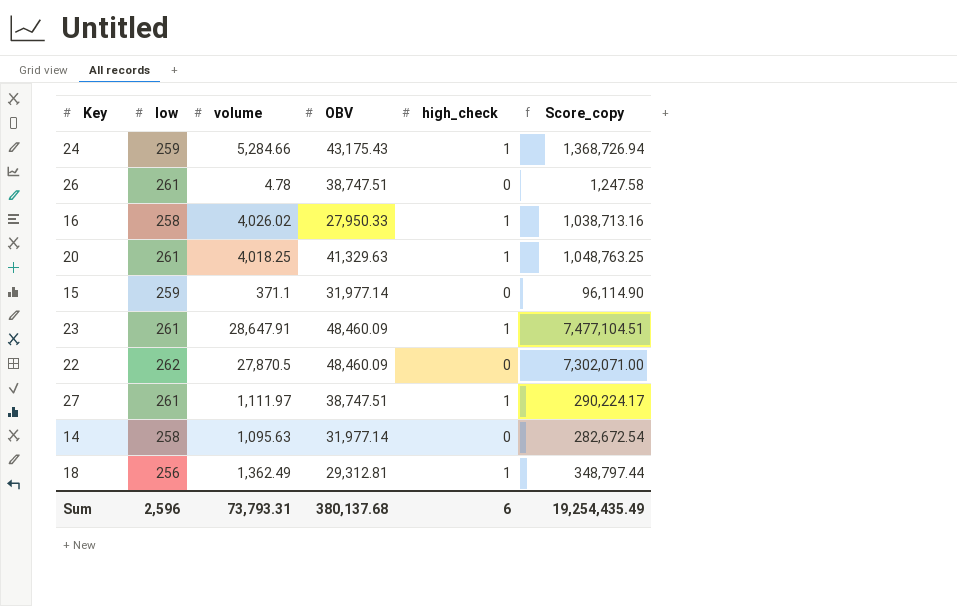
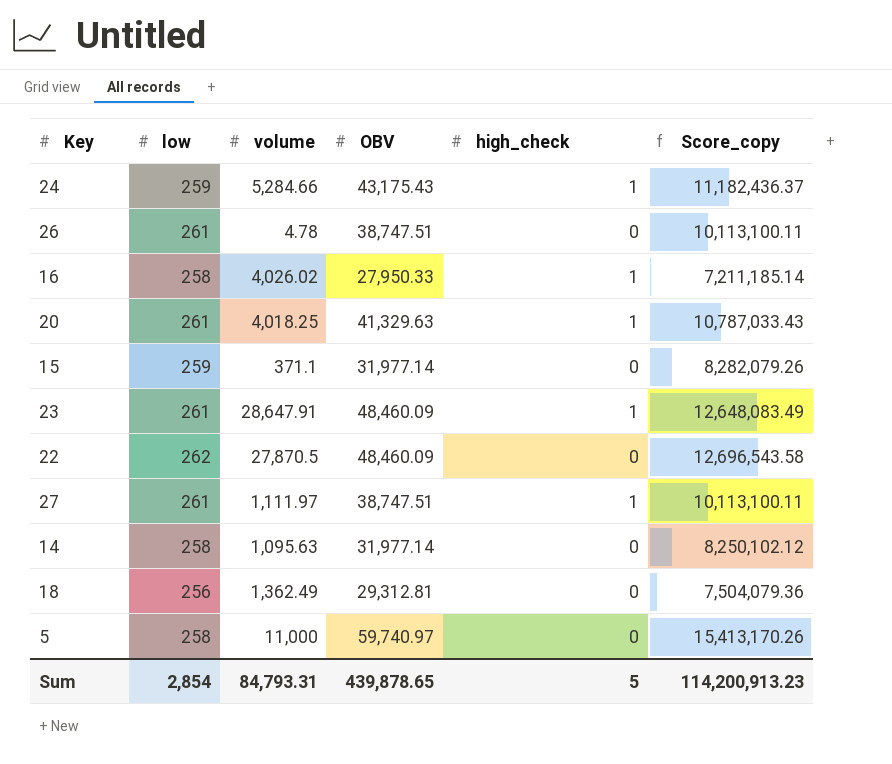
column Score_copy | formula: [low] * [volume] -> [low] * [OBV]
18 | high_check: 1 -> 0
row 5: none -> 258 | 11,000 | 59,740.97 | 0 | 15,413,170.26
Sum | low: 2,596 -> 2,854
Sum | volume: 73,793.31 -> 84,793.31
Sum | OBV: 380,137.68 -> 439,878.65
Sum | high_check: 6 -> 5
Sum | Score_copy: 19,254,435.49 -> 114,200,913.23

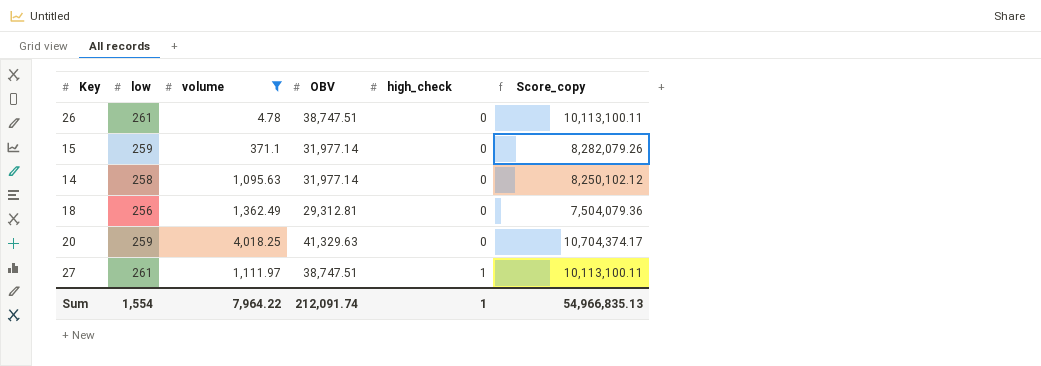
filter: none -> volume <= 4,018.25
row order: none -> high_check ascending
20 | low: 261 -> 259
20 | high_check: 1 -> 0
20 | Score_copy: 10,787,033.43 -> 10,704,374.17
Sum | low: 2,854 -> 1,554
Sum | volume: 84,793.31 -> 7,964.22
Sum | OBV: 439,878.65 -> 212,091.74
Sum | high_check: 5 -> 1
Sum | Score_copy: 114,200,913.23 -> 54,966,835.13

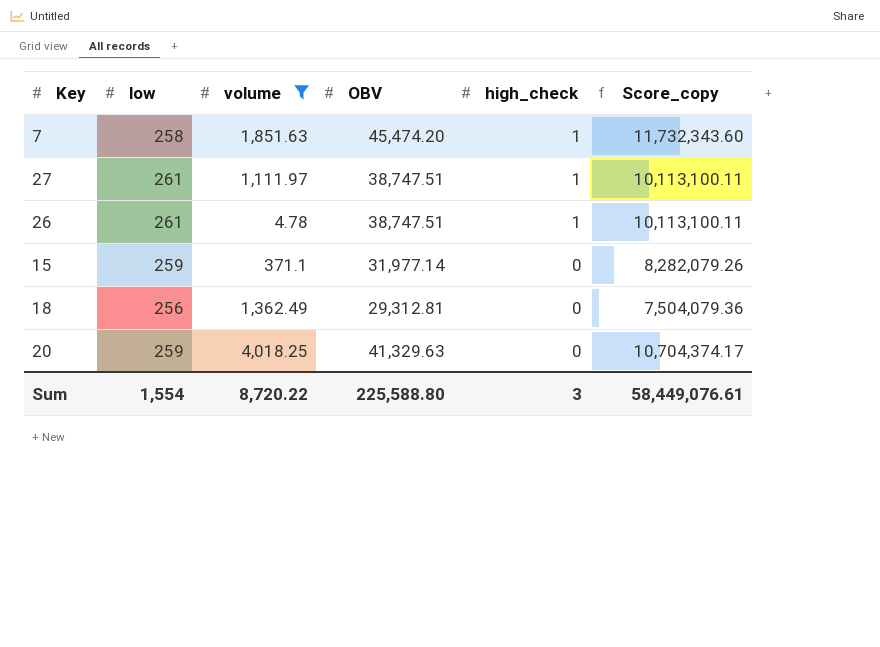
row order: high_check ascending -> high_check descending
row 14: 258 | 1,095.63 | 31,977.14 | 0 | 8,250,102.12 -> none
row 7: none -> 258 | 1,851.63 | 45,474.20 | 1 | 11,732,343.60
26 | high_check: 0 -> 1
Sum | volume: 7,964.22 -> 8,720.22
Sum | OBV: 212,091.74 -> 225,588.80
Sum | high_check: 1 -> 3
Sum | Score_copy: 54,966,835.13 -> 58,449,076.61

